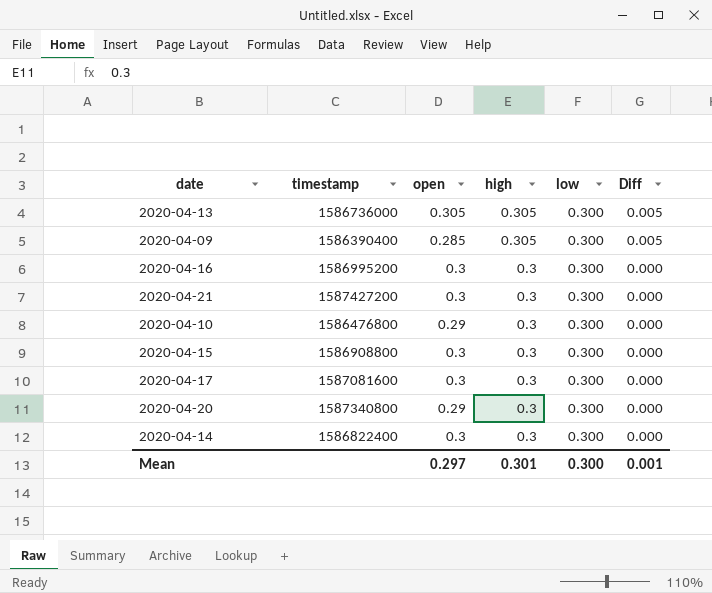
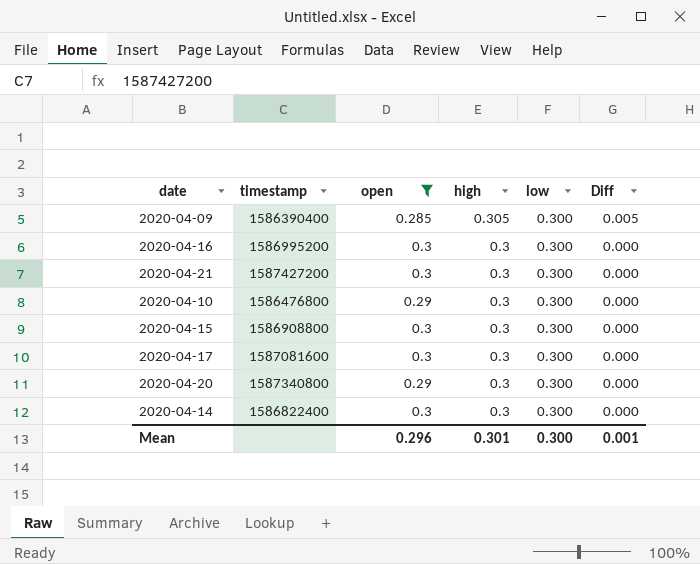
filter: none -> open != 0.305
Mean | open: 0.297 -> 0.296

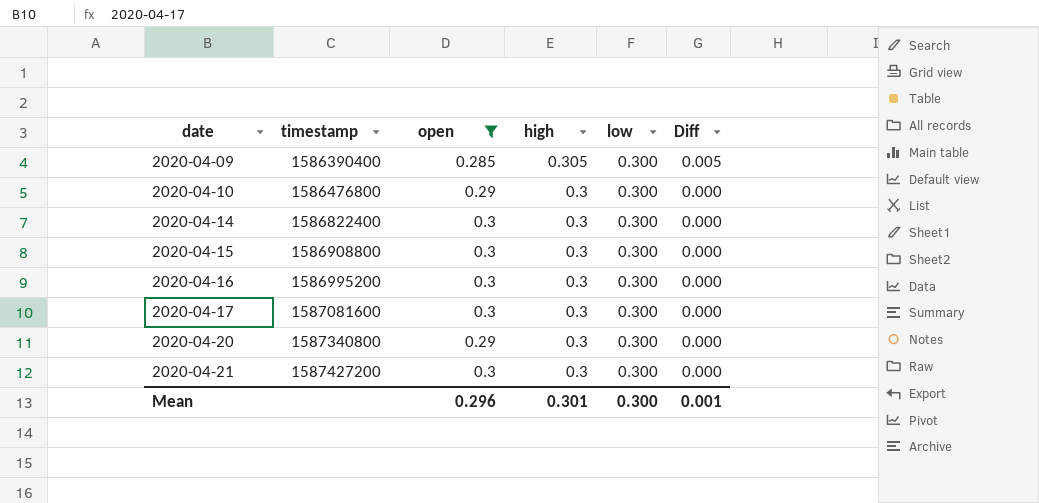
row order: high descending -> date ascending

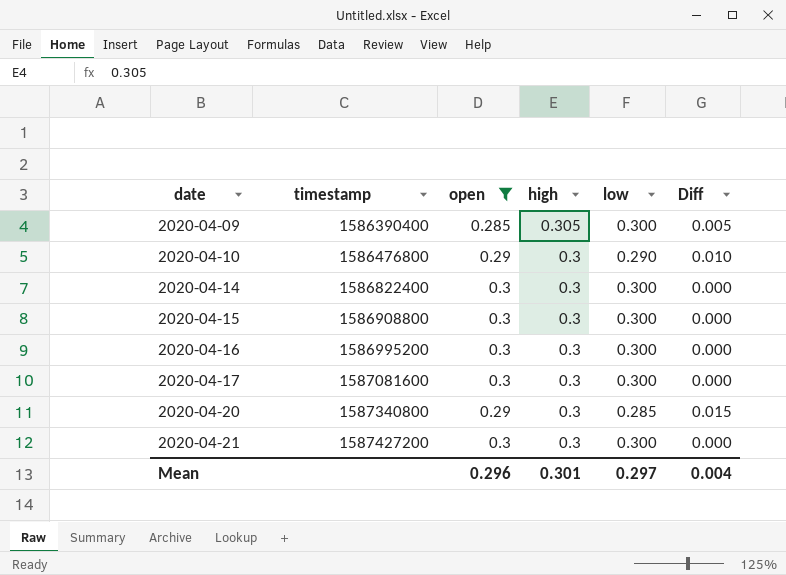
2020-04-10 | low: 0.300 -> 0.290
2020-04-10 | Diff: 0.000 -> 0.010
2020-04-20 | low: 0.300 -> 0.285
2020-04-20 | Diff: 0.000 -> 0.015
Mean | low: 0.300 -> 0.297
Mean | Diff: 0.001 -> 0.004

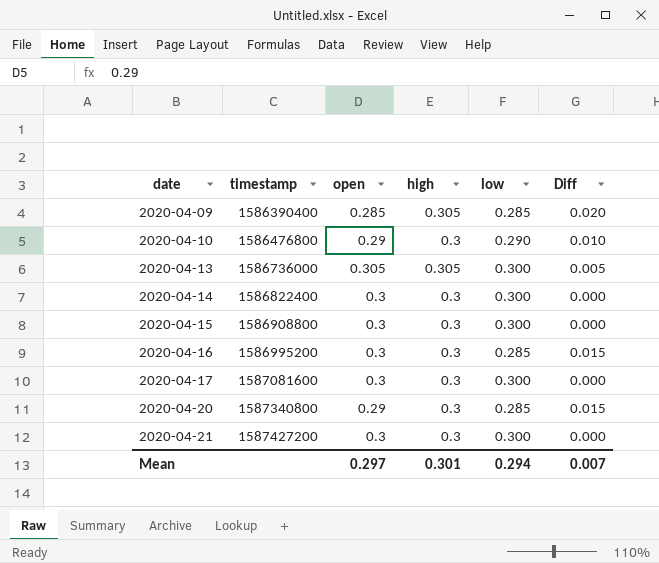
filter: open != 0.305 -> none
2020-04-09 | low: 0.300 -> 0.285
2020-04-09 | Diff: 0.005 -> 0.020
2020-04-16 | low: 0.300 -> 0.285
2020-04-16 | Diff: 0.000 -> 0.015
Mean | open: 0.296 -> 0.297
Mean | low: 0.297 -> 0.294
Mean | Diff: 0.004 -> 0.007

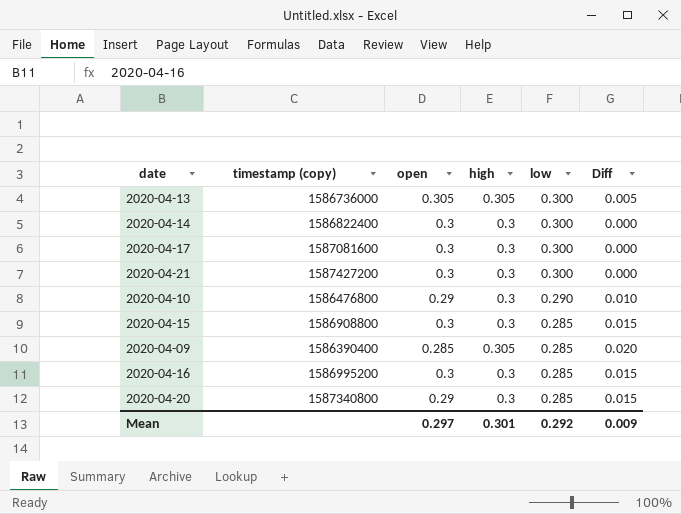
row order: date ascending -> low descending
column name: timestamp -> timestamp (copy)
2020-04-15 | low: 0.300 -> 0.285
2020-04-15 | Diff: 0.000 -> 0.015
Mean | low: 0.294 -> 0.292
Mean | Diff: 0.007 -> 0.009

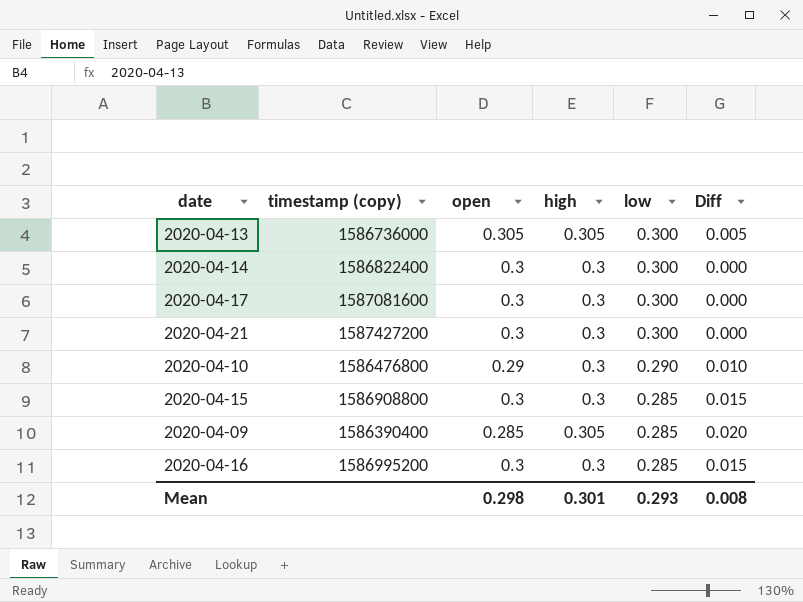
row 2020-04-20: 1587340800 | 0.29 | 0.3 | 0.285 | 0.015 -> none
Mean | open: 0.297 -> 0.298
Mean | low: 0.292 -> 0.293
Mean | Diff: 0.009 -> 0.008

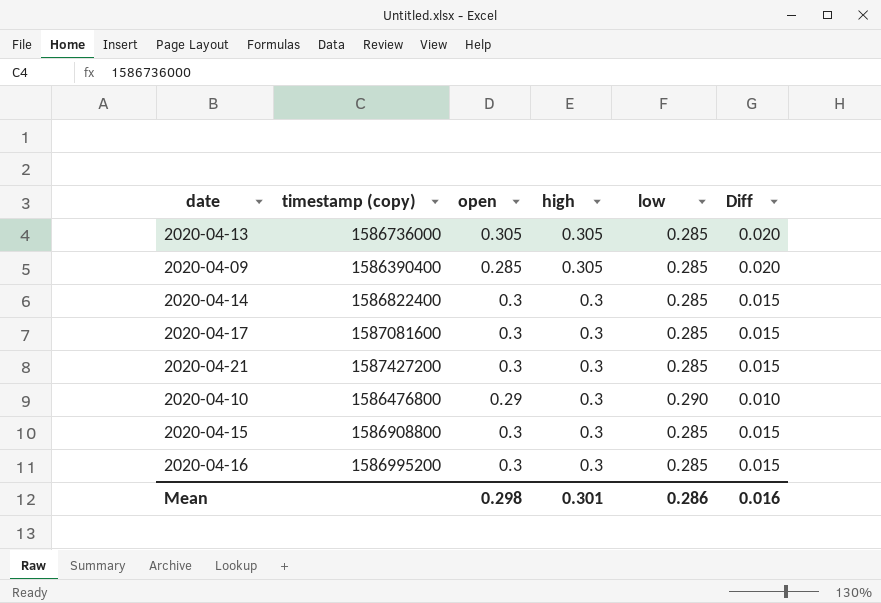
row order: low descending -> high descending
2020-04-13 | low: 0.300 -> 0.285
2020-04-13 | Diff: 0.005 -> 0.020
2020-04-14 | low: 0.300 -> 0.285
2020-04-14 | Diff: 0.000 -> 0.015
2020-04-17 | low: 0.300 -> 0.285
2020-04-17 | Diff: 0.000 -> 0.015
2020-04-21 | low: 0.300 -> 0.285
2020-04-21 | Diff: 0.000 -> 0.015
Mean | low: 0.293 -> 0.286
Mean | Diff: 0.008 -> 0.016

